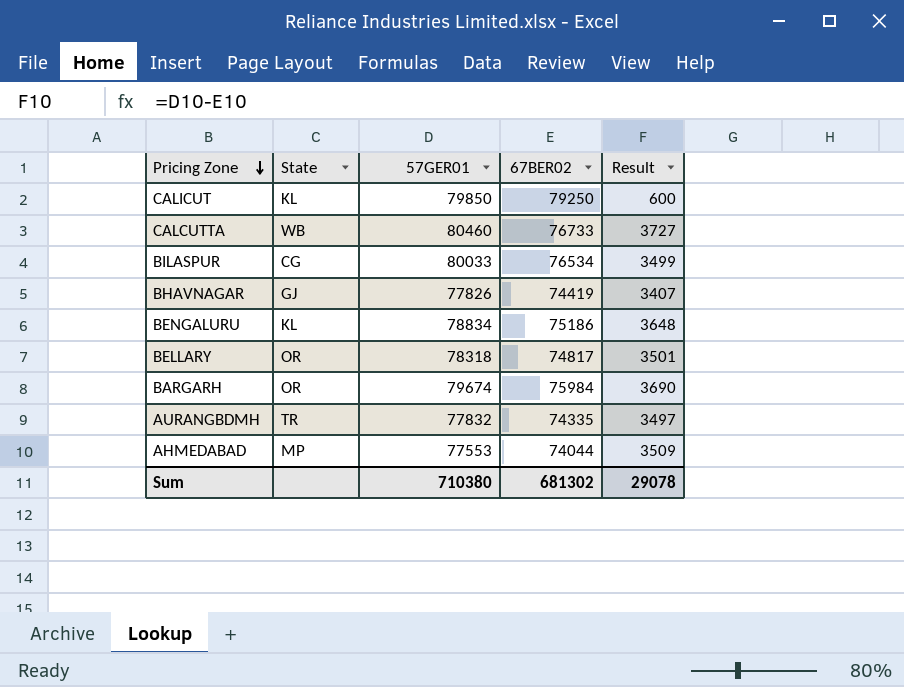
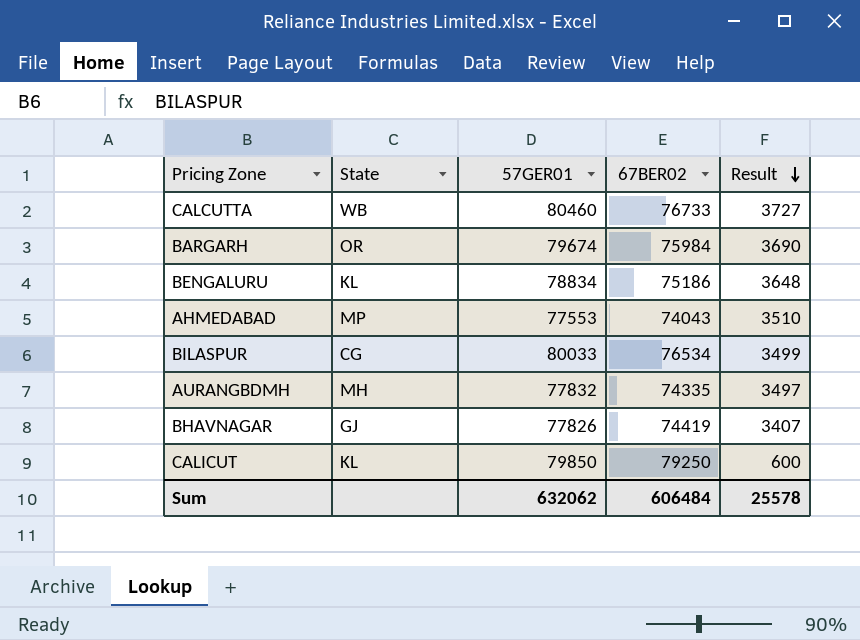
row order: Pricing Zone descending -> Result descending
row BELLARY: OR | 78318 | 74817 | 3501 -> none
AHMEDABAD | 67BER02: 74044 -> 74043
AHMEDABAD | Result: 3509 -> 3510
AURANGBDMH | State: TR -> MH
Sum | 57GER01: 710380 -> 632062
Sum | 67BER02: 681302 -> 606484
Sum | Result: 29078 -> 25578

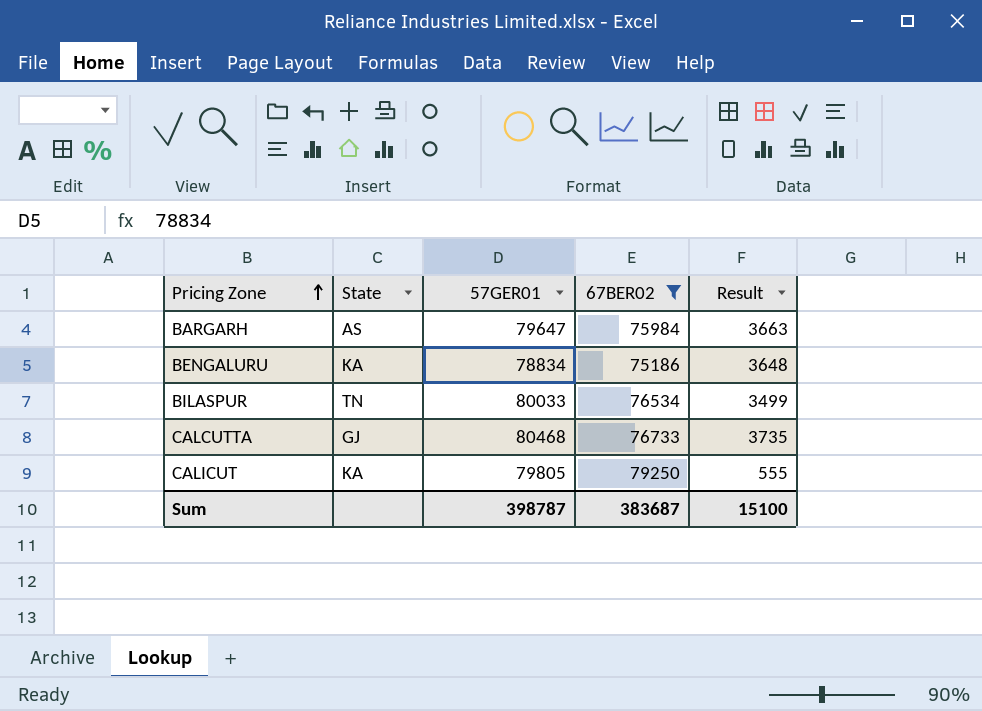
filter: none -> 67BER02 >= 75186
row order: Result descending -> Pricing Zone ascending
BARGARH | State: OR -> AS
BARGARH | 57GER01: 79674 -> 79647
BARGARH | Result: 3690 -> 3663
BENGALURU | State: KL -> KA
BILASPUR | State: CG -> TN
CALCUTTA | State: WB -> GJ
CALCUTTA | 57GER01: 80460 -> 80468
CALCUTTA | Result: 3727 -> 3735
CALICUT | State: KL -> KA
CALICUT | 57GER01: 79850 -> 79805
CALICUT | Result: 600 -> 555
Sum | 57GER01: 632062 -> 398787
Sum | 67BER02: 606484 -> 383687
Sum | Result: 25578 -> 15100

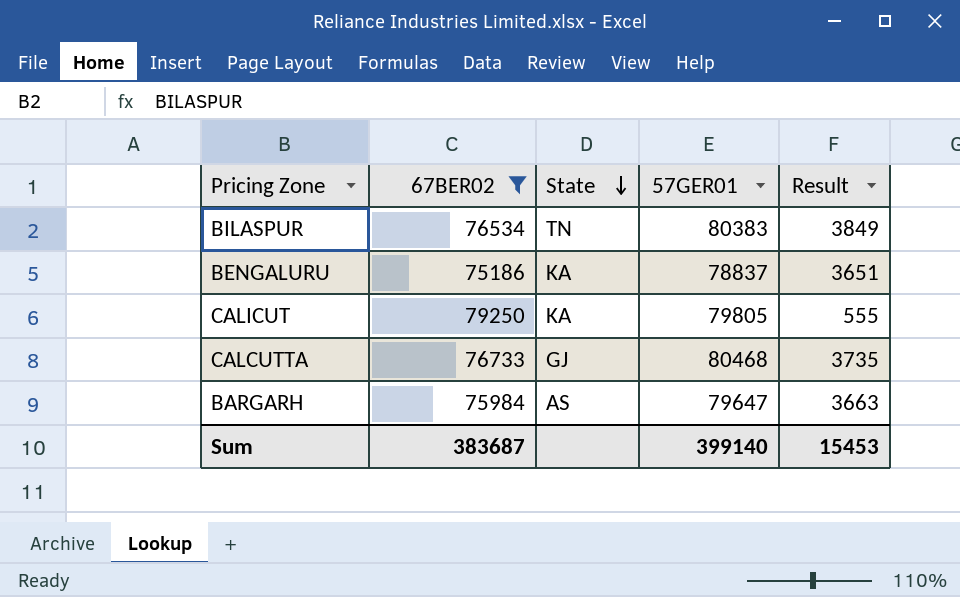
row order: Pricing Zone ascending -> State descending
column 67BER02 | position: 4 -> 2
BILASPUR | 57GER01: 80033 -> 80383
BILASPUR | Result: 3499 -> 3849
BENGALURU | 57GER01: 78834 -> 78837
BENGALURU | Result: 3648 -> 3651
Sum | 57GER01: 398787 -> 399140
Sum | Result: 15100 -> 15453

